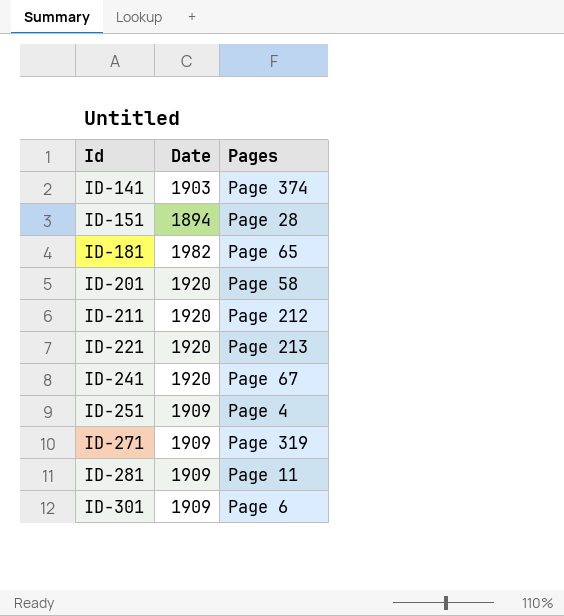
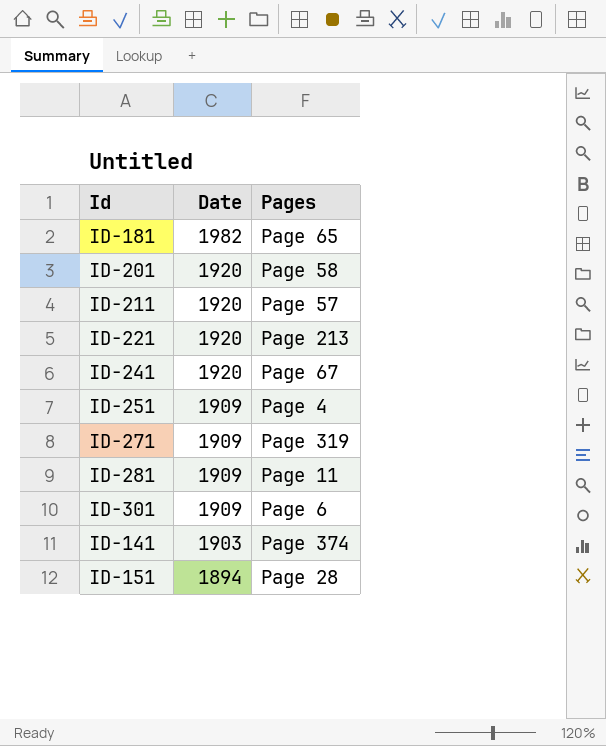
row order: Id ascending -> Date descending
ID-211 | Pages: Page 212 -> Page 57

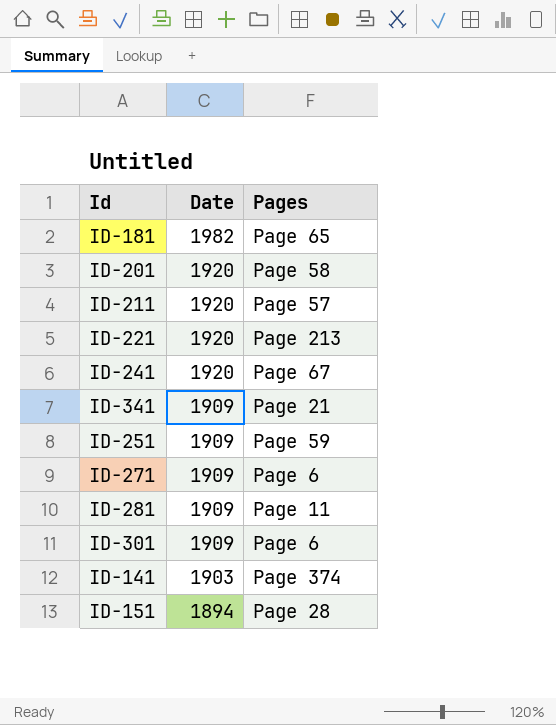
row ID-341: none -> 1909 | Page 21
ID-251 | Pages: Page 4 -> Page 59
ID-271 | Pages: Page 319 -> Page 6

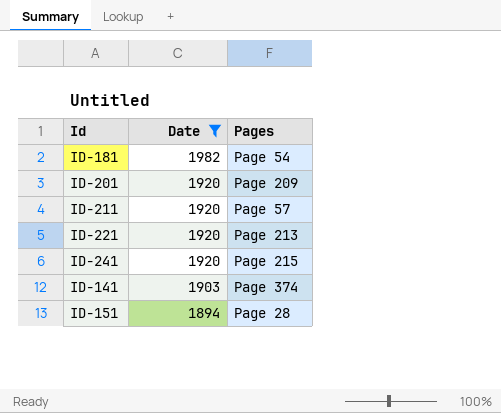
filter: none -> Date != 1909
ID-181 | Pages: Page 65 -> Page 54
ID-201 | Pages: Page 58 -> Page 209
ID-241 | Pages: Page 67 -> Page 215

